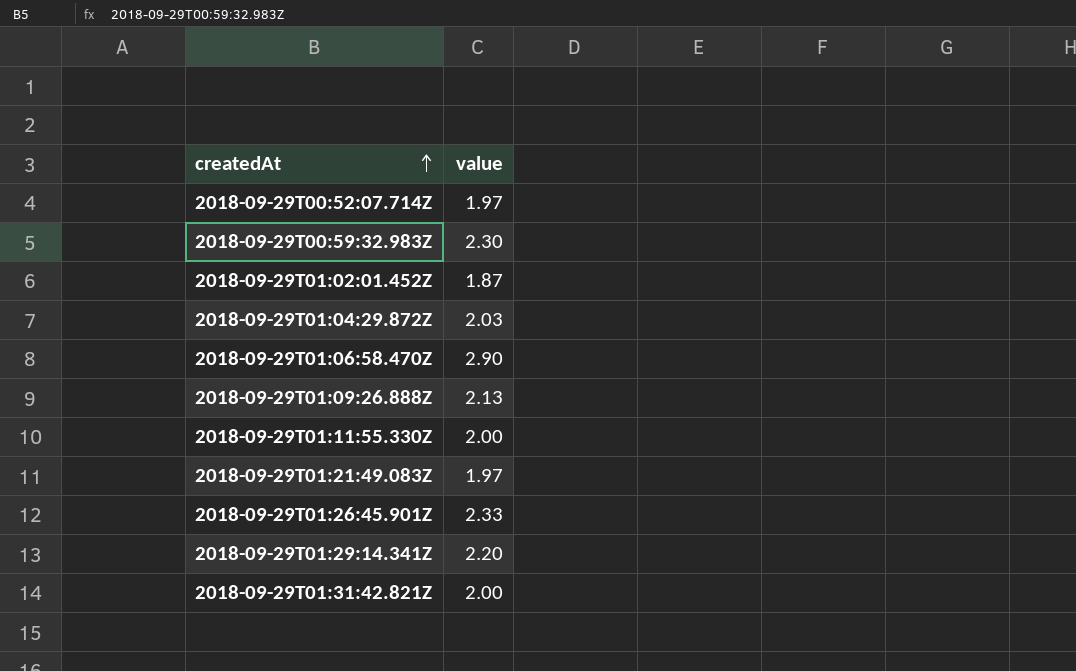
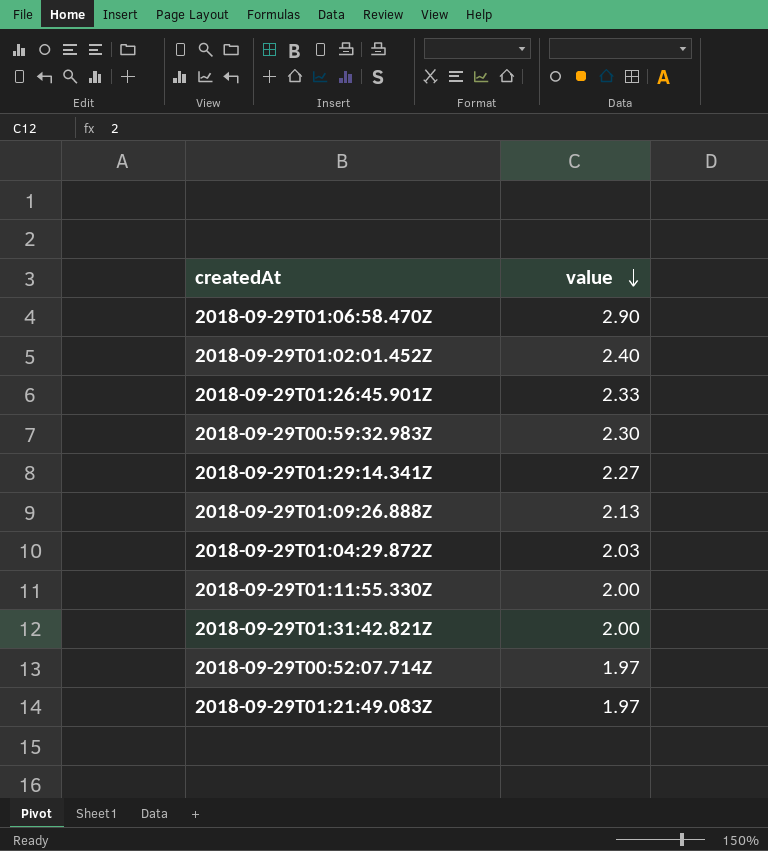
row order: createdAt ascending -> value descending
2018-09-29T01:02:01.452Z | value: 1.87 -> 2.40
2018-09-29T01:29:14.341Z | value: 2.20 -> 2.27

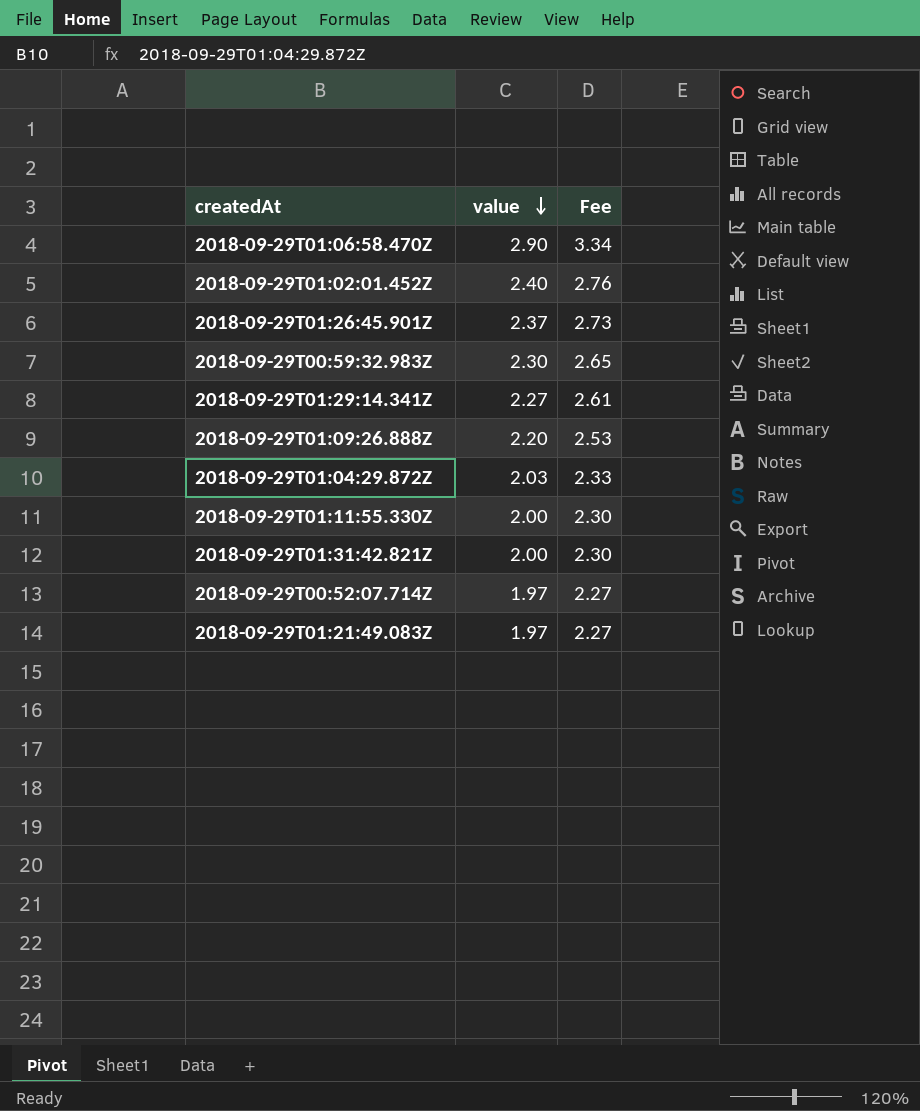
column Fee | formula: none -> [value] * 1.15
2018-09-29T01:26:45.901Z | value: 2.33 -> 2.37
2018-09-29T01:09:26.888Z | value: 2.13 -> 2.20

